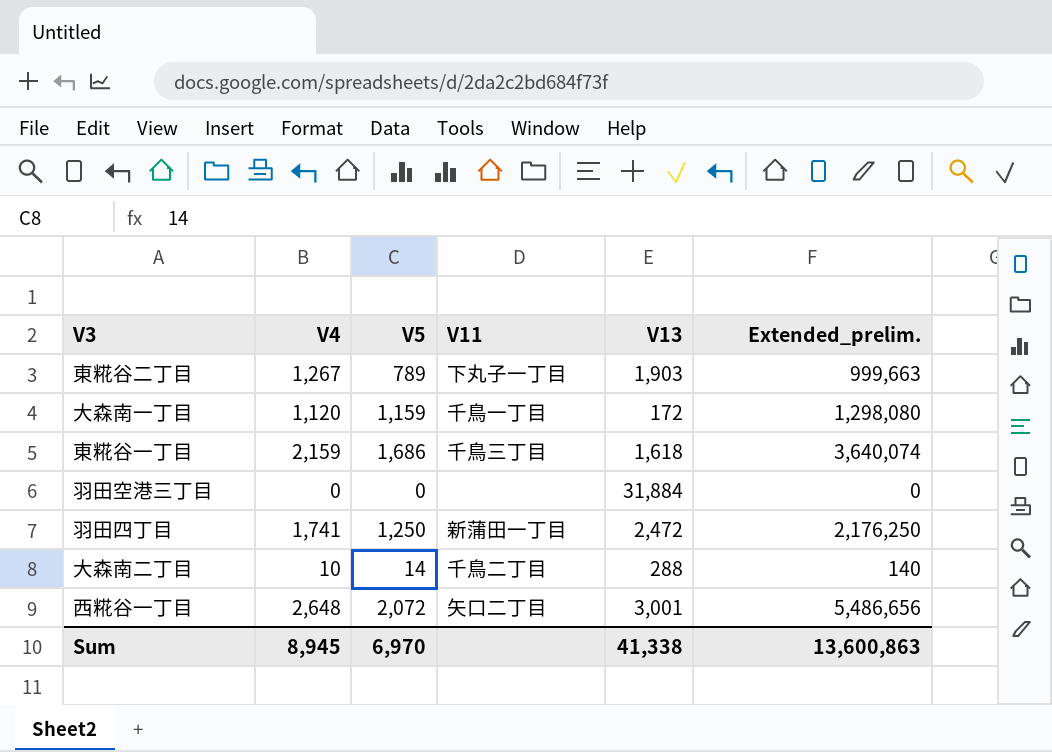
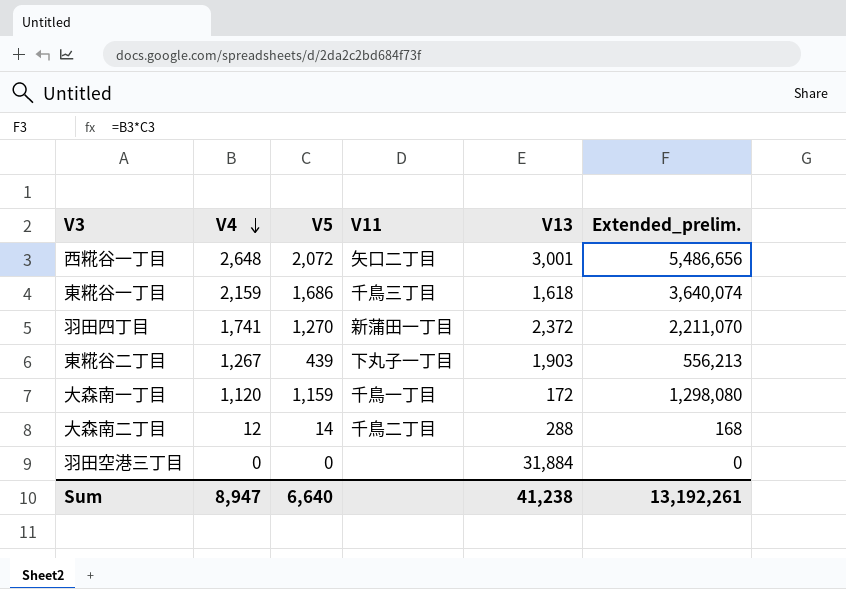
row order: none -> V4 descending
羽田四丁目 | V5: 1,250 -> 1,270
羽田四丁目 | V13: 2,472 -> 2,372
羽田四丁目 | Extended_prelim.: 2,176,250 -> 2,211,070
東糀谷二丁目 | V5: 789 -> 439
東糀谷二丁目 | Extended_prelim.: 999,663 -> 556,213
大森南二丁目 | V4: 10 -> 12
大森南二丁目 | Extended_prelim.: 140 -> 168
Sum | V4: 8,945 -> 8,947
Sum | V5: 6,970 -> 6,640
Sum | V13: 41,338 -> 41,238
Sum | Extended_prelim.: 13,600,863 -> 13,192,261

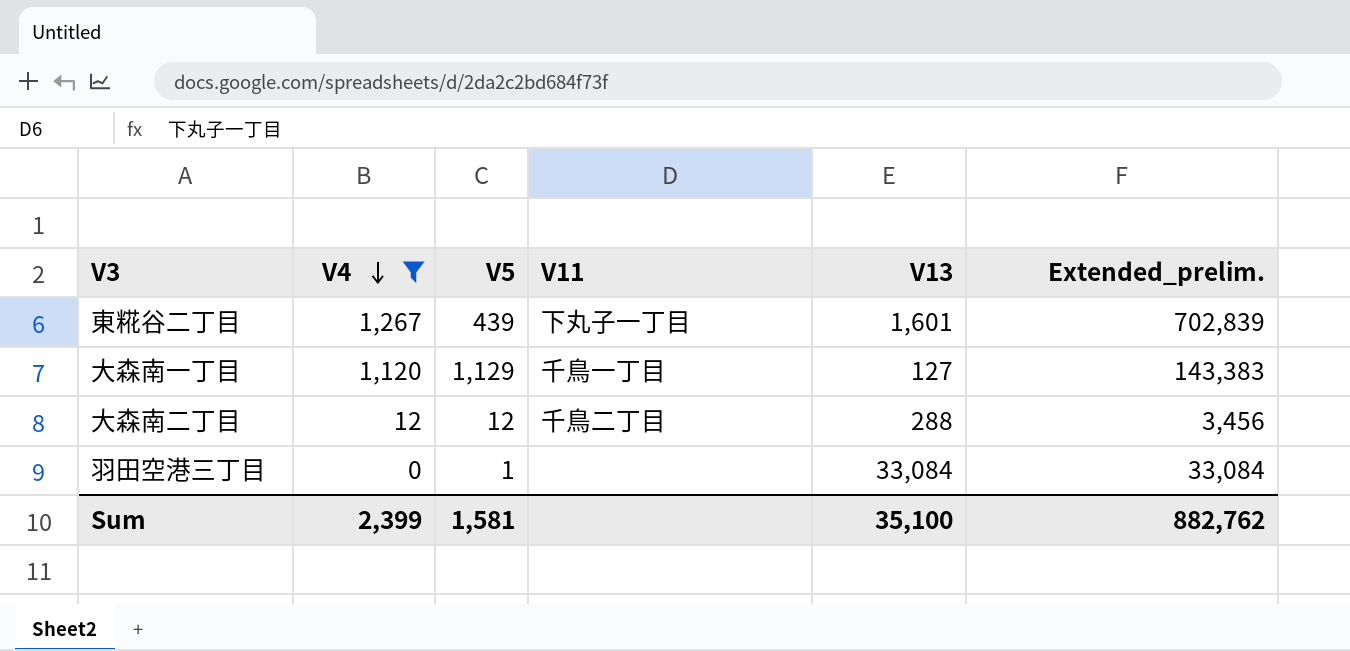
filter: none -> V4 <= 1,267
column Extended_prelim. | formula: [V4] * [V5] -> [V5] * [V13]
東糀谷二丁目 | V13: 1,903 -> 1,601
大森南一丁目 | V5: 1,159 -> 1,129
大森南一丁目 | V13: 172 -> 127
大森南二丁目 | V5: 14 -> 12
羽田空港三丁目 | V5: 0 -> 1
羽田空港三丁目 | V13: 31,884 -> 33,084
Sum | V4: 8,947 -> 2,399
Sum | V5: 6,640 -> 1,581
Sum | V13: 41,238 -> 35,100
Sum | Extended_prelim.: 13,192,261 -> 882,762

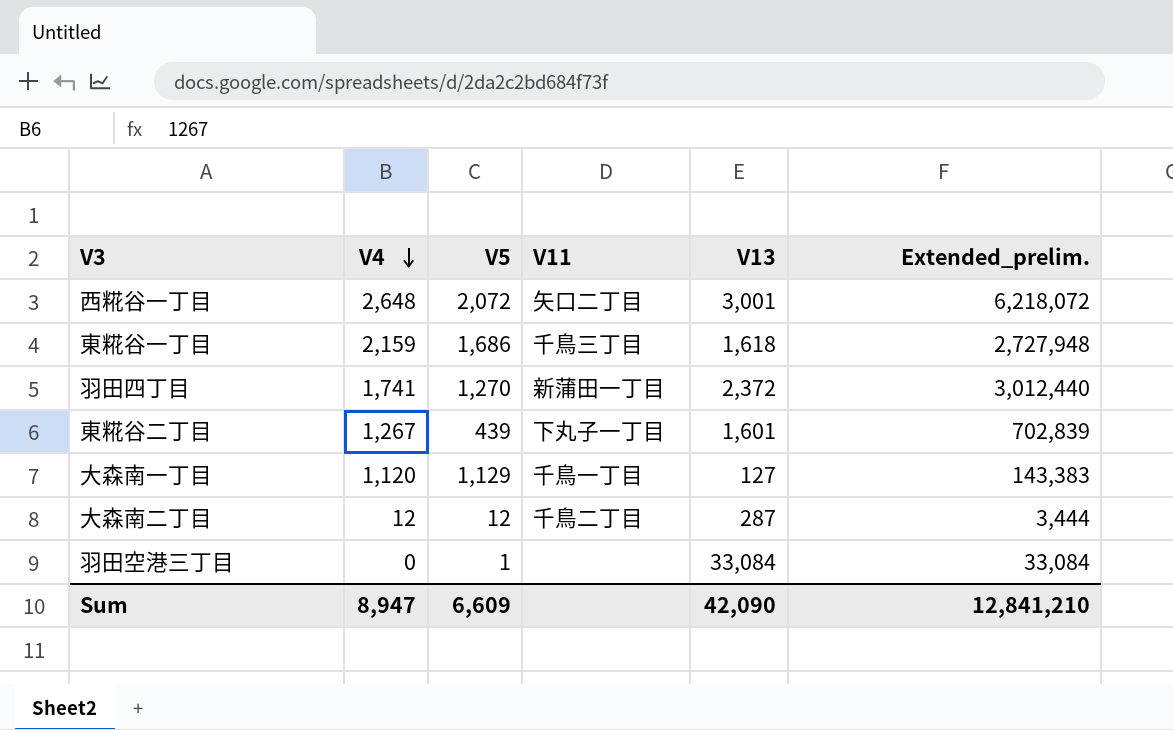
filter: V4 <= 1,267 -> none
大森南二丁目 | V13: 288 -> 287
大森南二丁目 | Extended_prelim.: 3,456 -> 3,444
Sum | V4: 2,399 -> 8,947
Sum | V5: 1,581 -> 6,609
Sum | V13: 35,100 -> 42,090
Sum | Extended_prelim.: 882,762 -> 12,841,210

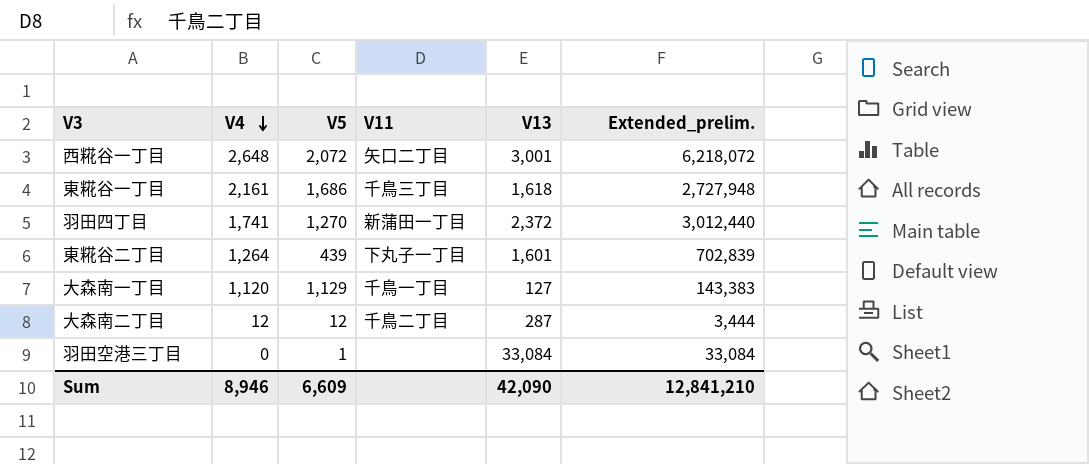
東糀谷一丁目 | V4: 2,159 -> 2,161
東糀谷二丁目 | V4: 1,267 -> 1,264
Sum | V4: 8,947 -> 8,946

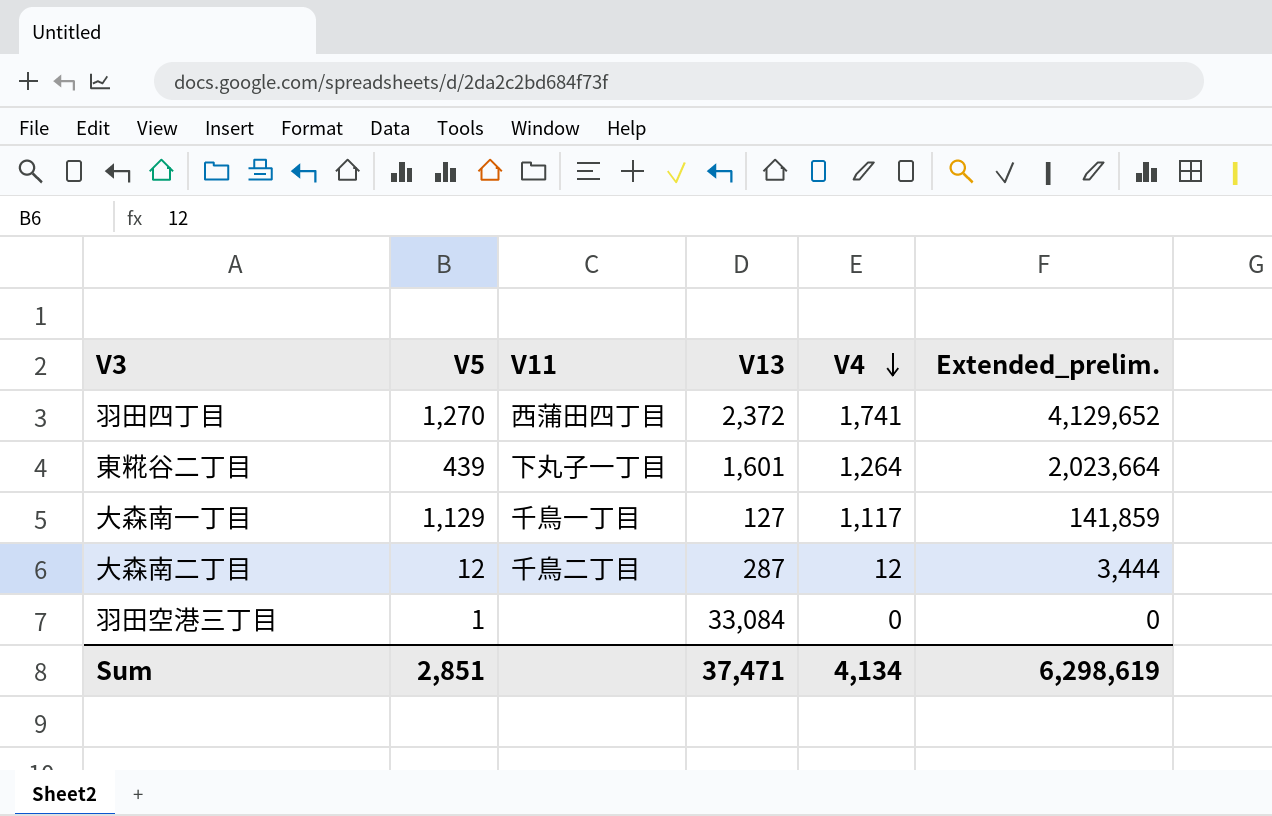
column V4 | position: 2 -> 5
column Extended_prelim. | formula: [V5] * [V13] -> [V13] * [V4]
row 西糀谷一丁目: 2,648 | 2,072 | 矢口二丁目 | 3,001 | 6,218,072 -> none
row 東糀谷一丁目: 2,161 | 1,686 | 千鳥三丁目 | 1,618 | 2,727,948 -> none
羽田四丁目 | V11: 新蒲田一丁目 -> 西蒲田四丁目
大森南一丁目 | V4: 1,120 -> 1,117
Sum | V5: 6,609 -> 2,851
Sum | V13: 42,090 -> 37,471
Sum | V4: 8,946 -> 4,134
Sum | Extended_prelim.: 12,841,210 -> 6,298,619

